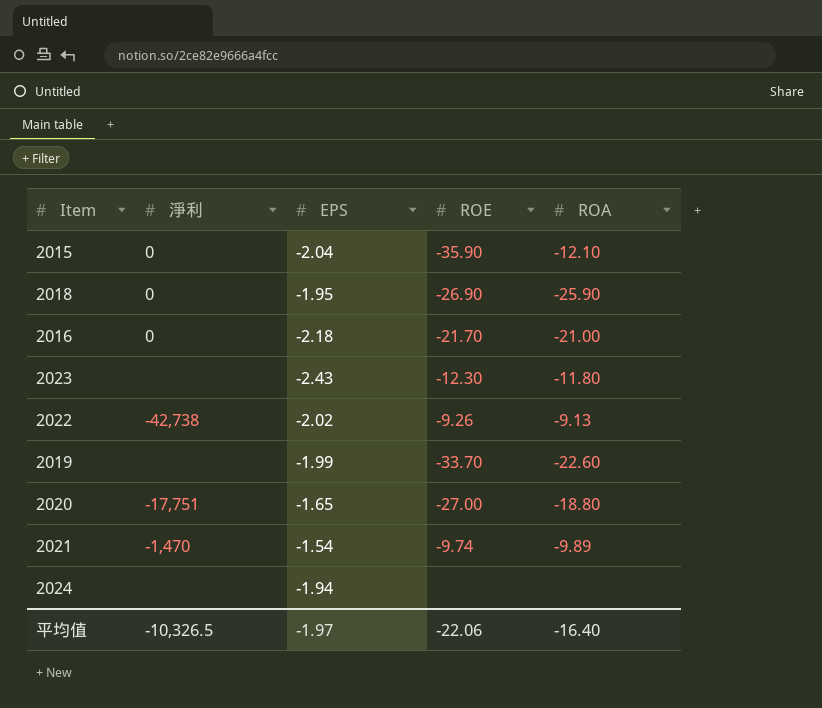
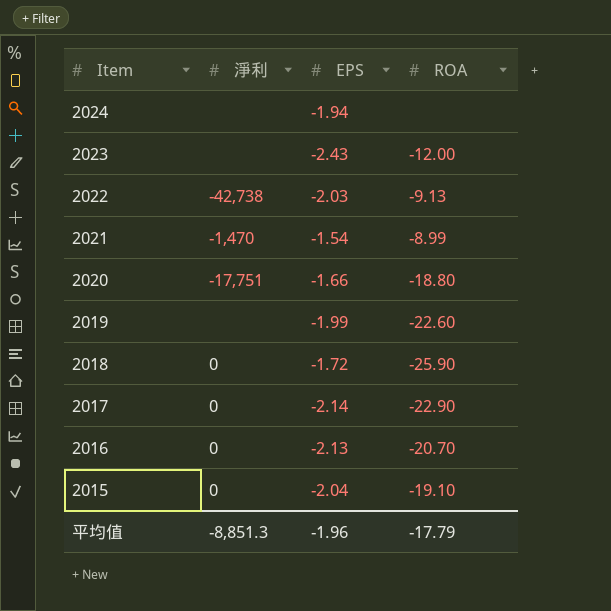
row order: none -> Item descending
column ROE | position: 4 -> none
2023 | ROA: -11.80 -> -12.00
2022 | EPS: -2.02 -> -2.03
2021 | ROA: -9.89 -> -8.99
2020 | EPS: -1.65 -> -1.66
2018 | EPS: -1.95 -> -1.72
row 2017: none -> 0 | -2.14 | -22.90
2016 | EPS: -2.18 -> -2.13
2016 | ROA: -21.00 -> -20.70
2015 | ROA: -12.10 -> -19.10
平均值 | 淨利: -10,326.5 -> -8,851.3
平均值 | EPS: -1.97 -> -1.96
平均值 | ROA: -16.40 -> -17.79

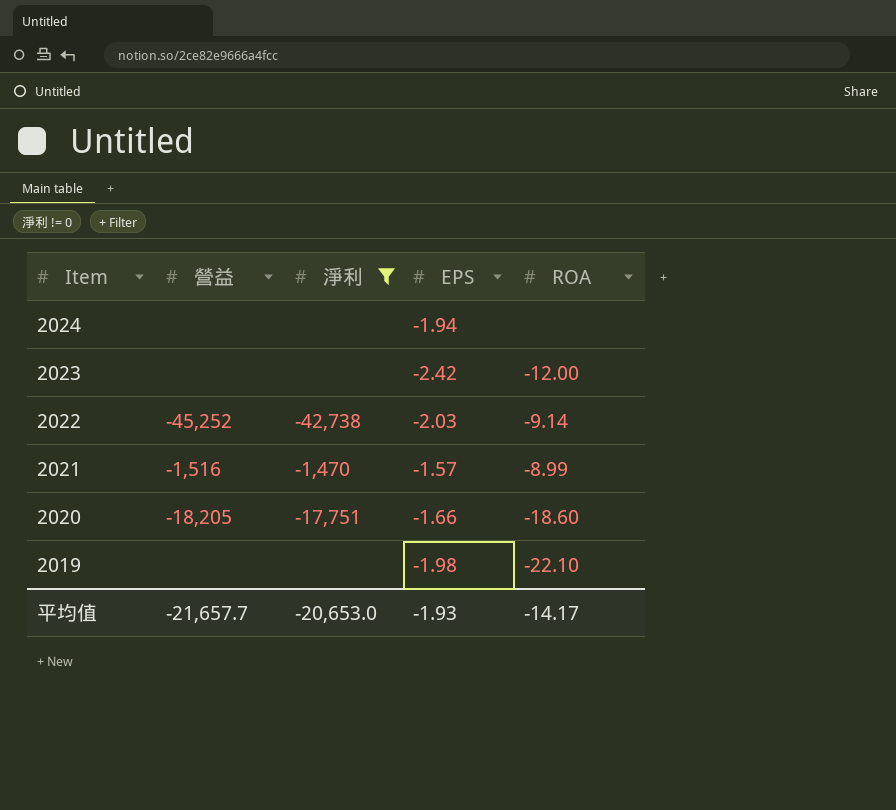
filter: none -> 淨利 != 0
column 營益 | position: none -> 2
2023 | EPS: -2.43 -> -2.42
2022 | ROA: -9.13 -> -9.14
2021 | EPS: -1.54 -> -1.57
2020 | ROA: -18.80 -> -18.60
2019 | EPS: -1.99 -> -1.98
2019 | ROA: -22.60 -> -22.10
平均值 | 淨利: -8,851.3 -> -20,653.0
平均值 | EPS: -1.96 -> -1.93
平均值 | ROA: -17.79 -> -14.17

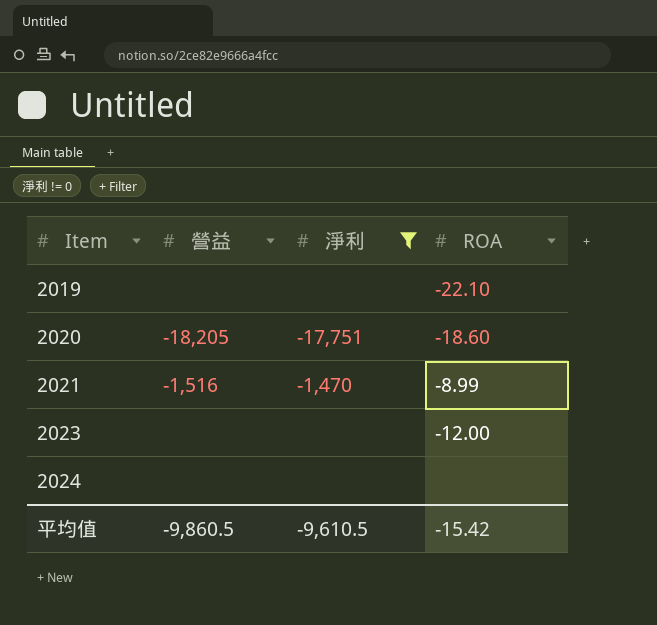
row order: Item descending -> Item ascending
column EPS | position: 4 -> none
row 2022: -45,252 | -42,738 | -2.03 | -9.14 -> none
平均值 | 營益: -21,657.7 -> -9,860.5
平均值 | 淨利: -20,653.0 -> -9,610.5
平均值 | ROA: -14.17 -> -15.42

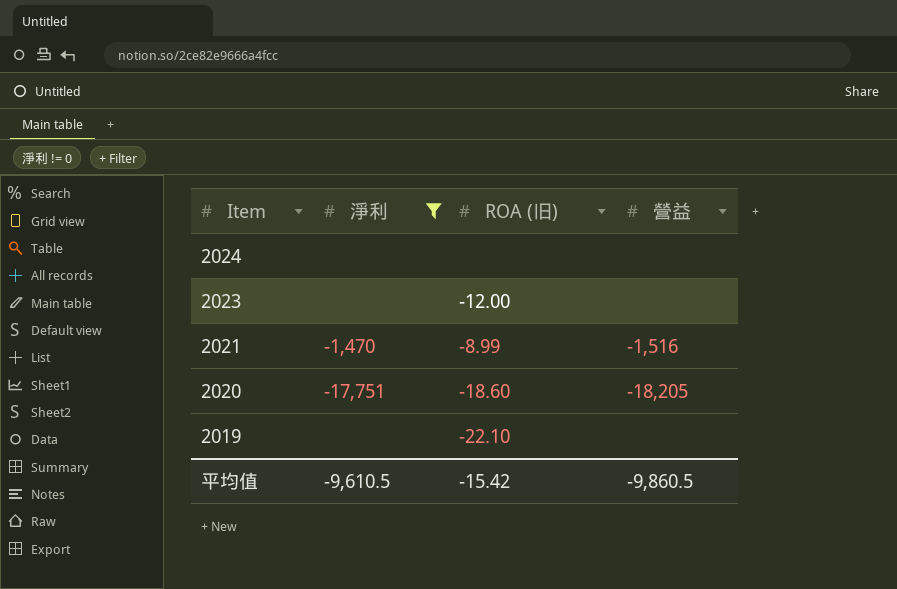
row order: Item ascending -> Item descending
column name: ROA -> ROA (旧)
column 營益 | position: 2 -> 4

